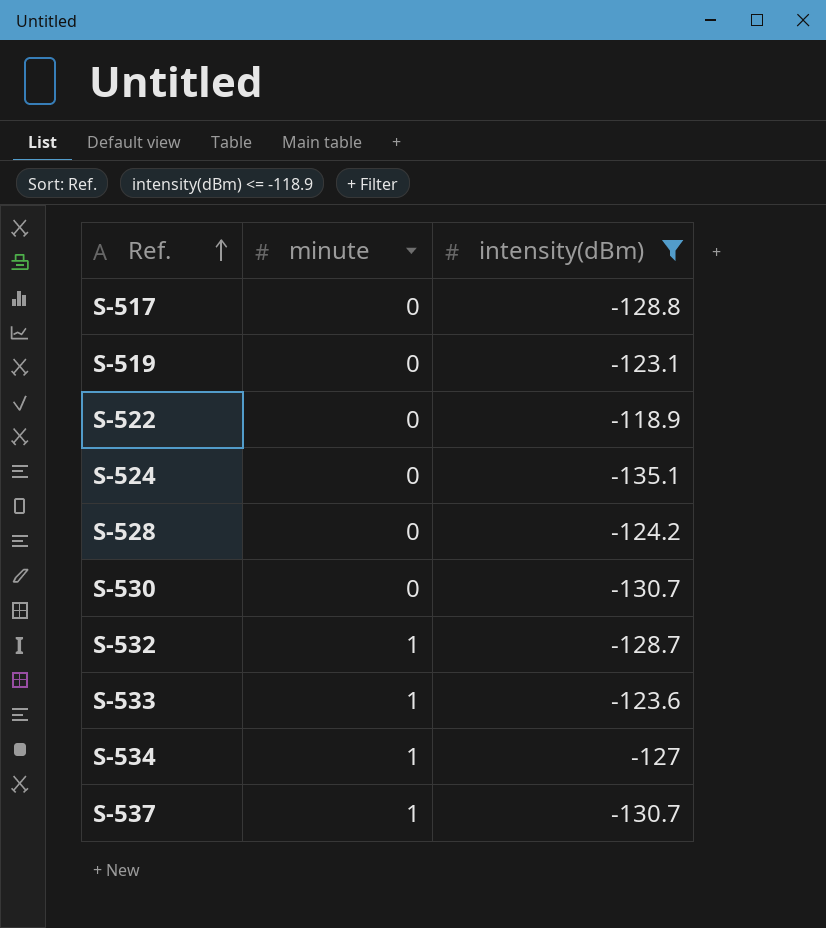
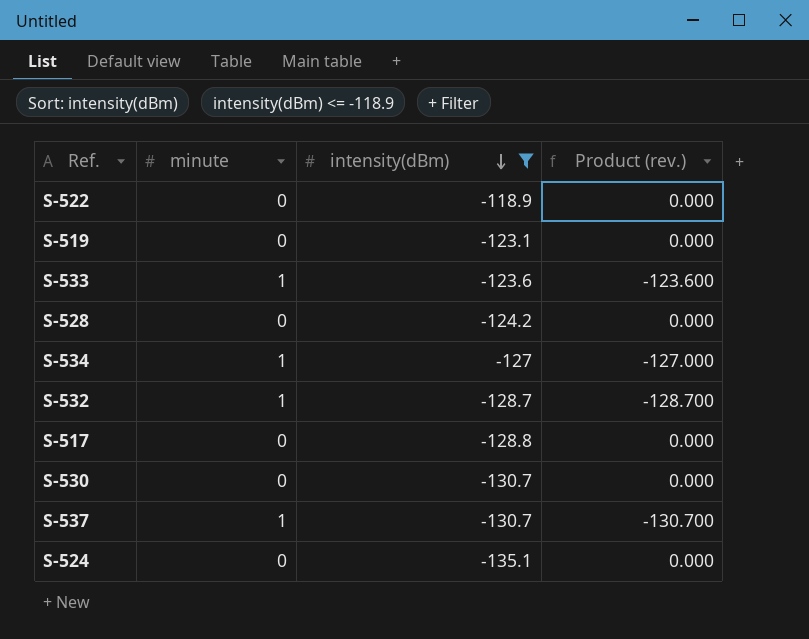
row order: Ref. ascending -> intensity(dBm) descending
column Product (rev.) | formula: none -> [minute] * [intensity(dBm)]

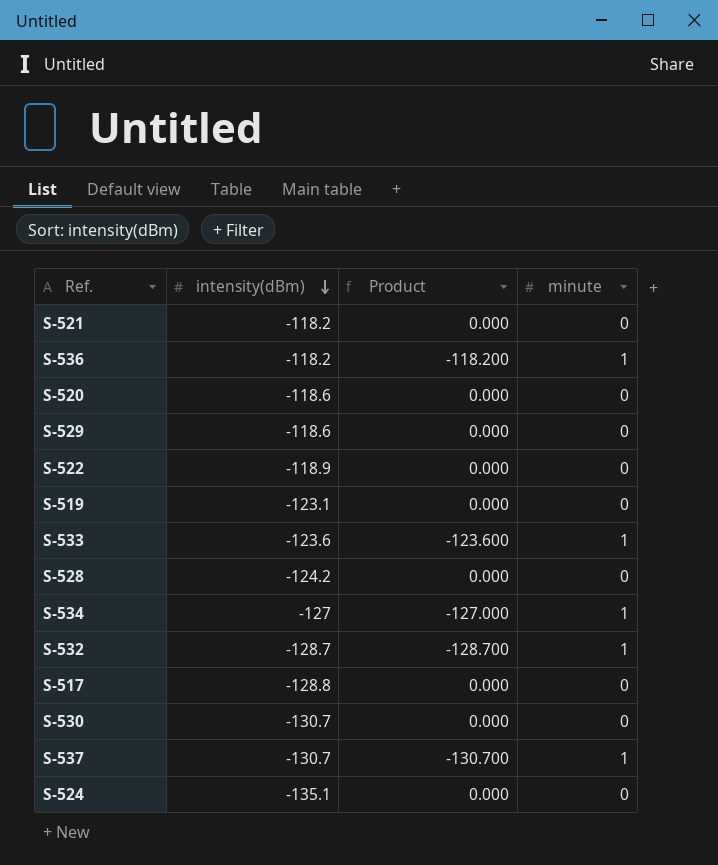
filter: intensity(dBm) <= -118.9 -> none
column name: Product (rev.) -> Product
column minute | position: 2 -> 4

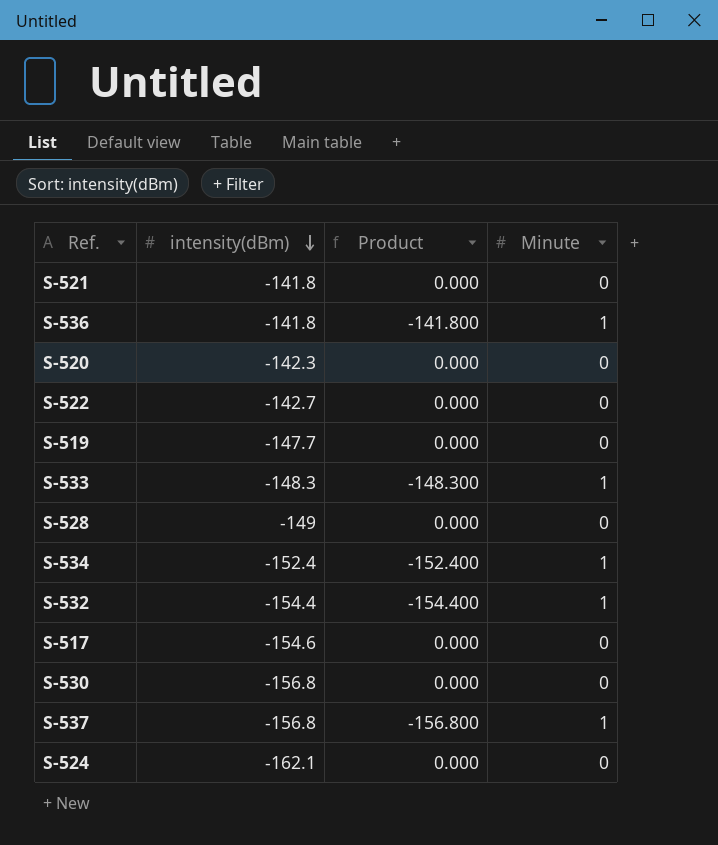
column name: minute -> Minute
row S-529: -118.6 | 0.000 | 0 -> none
S-521 | intensity(dBm): -118.2 -> -141.8
S-536 | intensity(dBm): -118.2 -> -141.8
S-536 | Product: -118.200 -> -141.800
S-520 | intensity(dBm): -118.6 -> -142.3
S-522 | intensity(dBm): -118.9 -> -142.7
S-519 | intensity(dBm): -123.1 -> -147.7
S-533 | intensity(dBm): -123.6 -> -148.3
S-533 | Product: -123.600 -> -148.300
S-528 | intensity(dBm): -124.2 -> -149
S-534 | intensity(dBm): -127 -> -152.4
S-534 | Product: -127.000 -> -152.400
S-532 | intensity(dBm): -128.7 -> -154.4
S-532 | Product: -128.700 -> -154.400
S-517 | intensity(dBm): -128.8 -> -154.6
S-530 | intensity(dBm): -130.7 -> -156.8
S-537 | intensity(dBm): -130.7 -> -156.8
S-537 | Product: -130.700 -> -156.800
S-524 | intensity(dBm): -135.1 -> -162.1

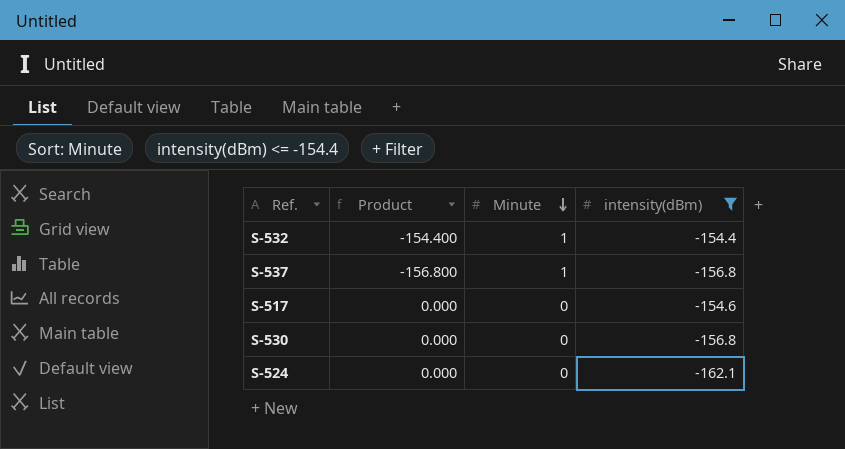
filter: none -> intensity(dBm) <= -154.4
row order: intensity(dBm) descending -> Minute descending
column intensity(dBm) | position: 2 -> 4

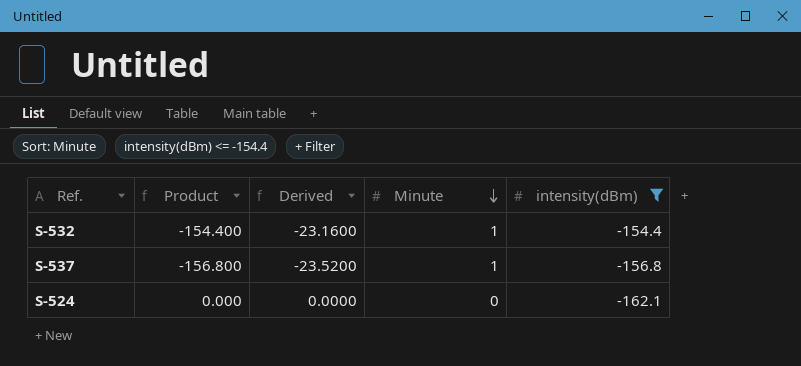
column Derived | formula: none -> [Product] * 0.15
row S-517: 0.000 | 0 | -154.6 -> none
row S-530: 0.000 | 0 | -156.8 -> none

